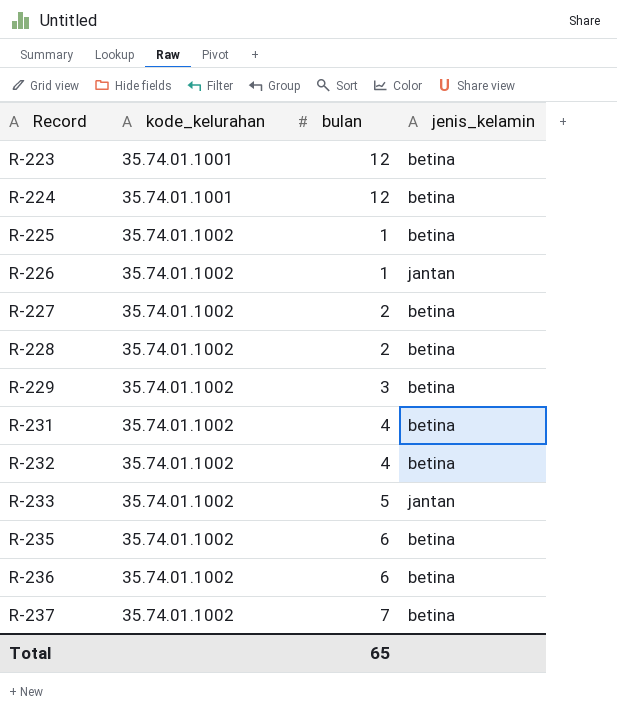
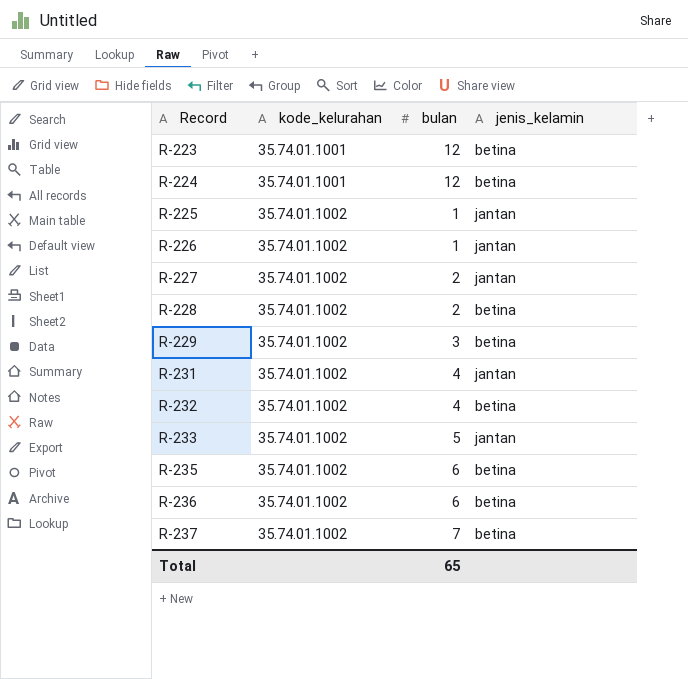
R-225 | jenis_kelamin: betina -> jantan
R-227 | jenis_kelamin: betina -> jantan
R-231 | jenis_kelamin: betina -> jantan

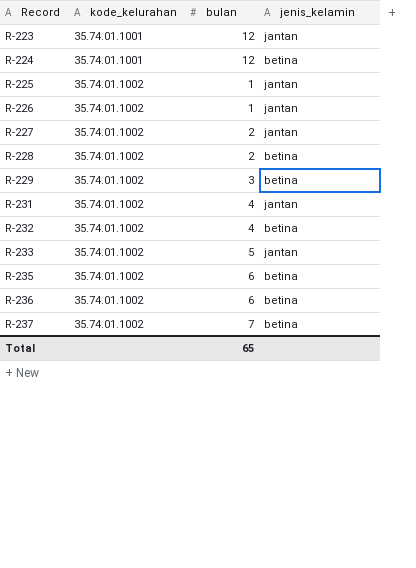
R-223 | jenis_kelamin: betina -> jantan

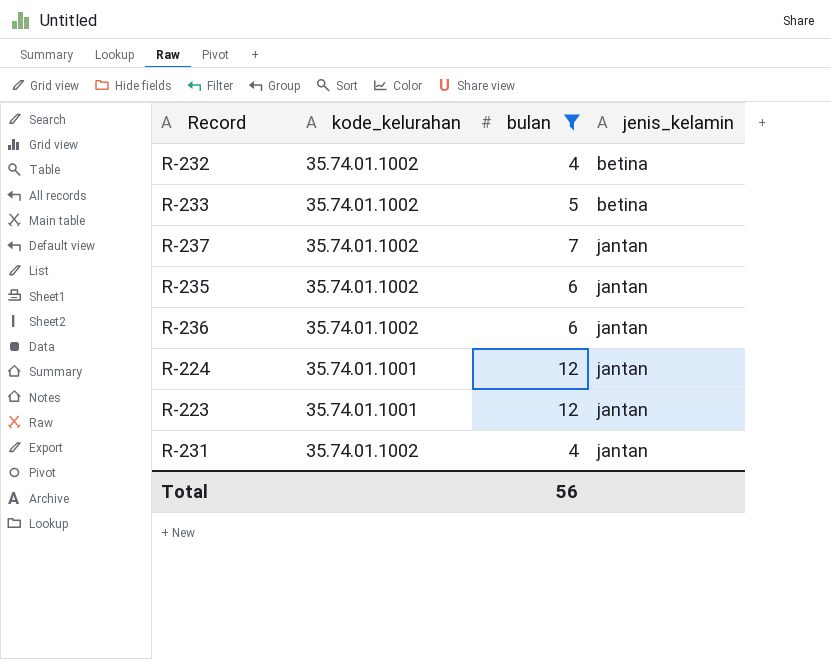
filter: none -> bulan >= 4
row order: Record ascending -> jenis_kelamin ascending
R-233 | jenis_kelamin: jantan -> betina
R-237 | jenis_kelamin: betina -> jantan
R-235 | jenis_kelamin: betina -> jantan
R-236 | jenis_kelamin: betina -> jantan
R-224 | jenis_kelamin: betina -> jantan
Total | bulan: 65 -> 56

